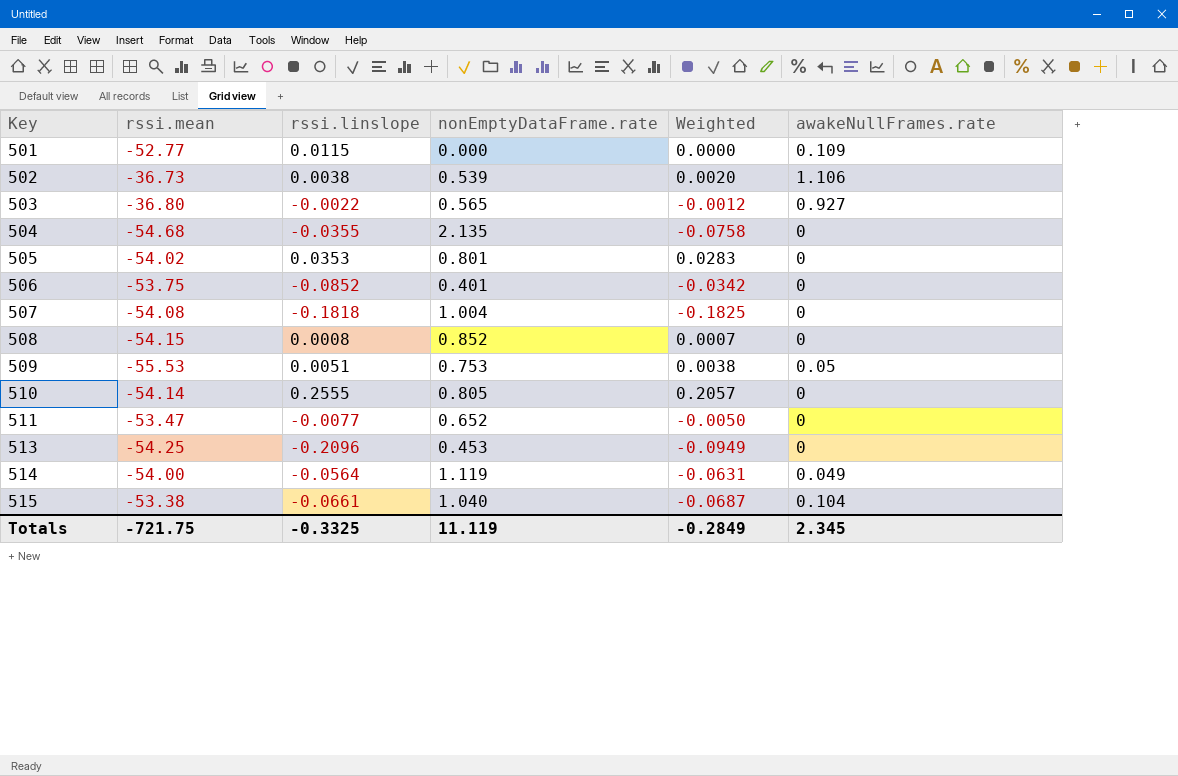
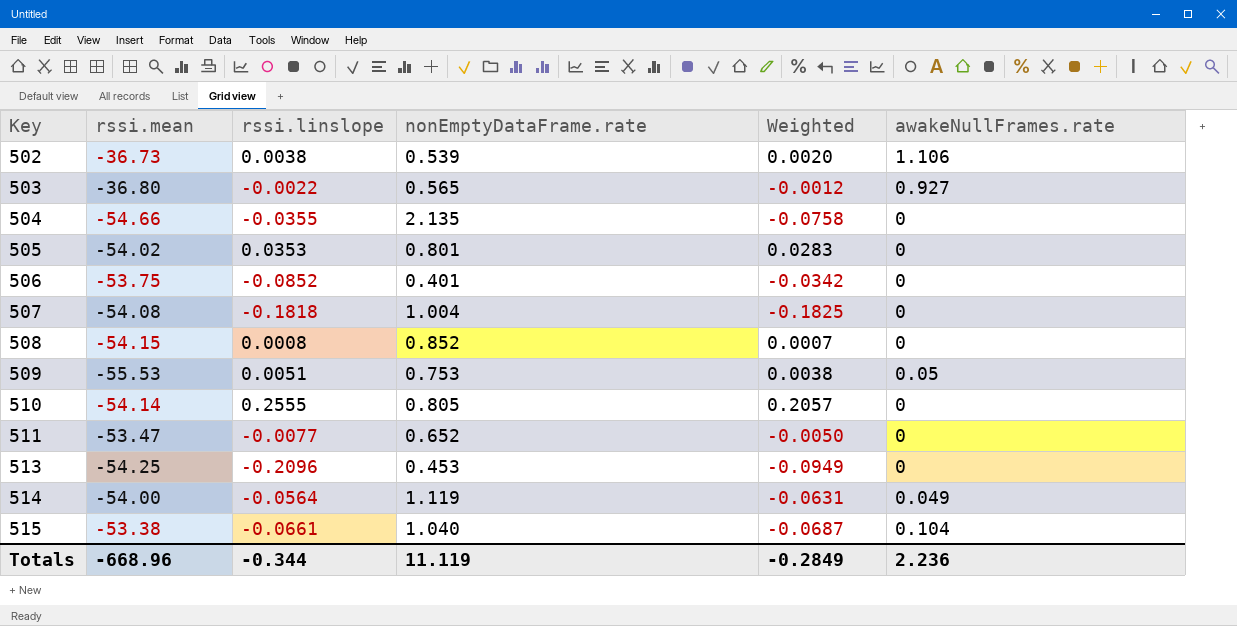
row 501: -52.77 | 0.0115 | 0.000 | 0.0000 | 0.109 -> none
504 | rssi.mean: -54.68 -> -54.66
Totals | rssi.mean: -721.75 -> -668.96
Totals | rssi.linslope: -0.3325 -> -0.344
Totals | awakeNullFrames.rate: 2.345 -> 2.236

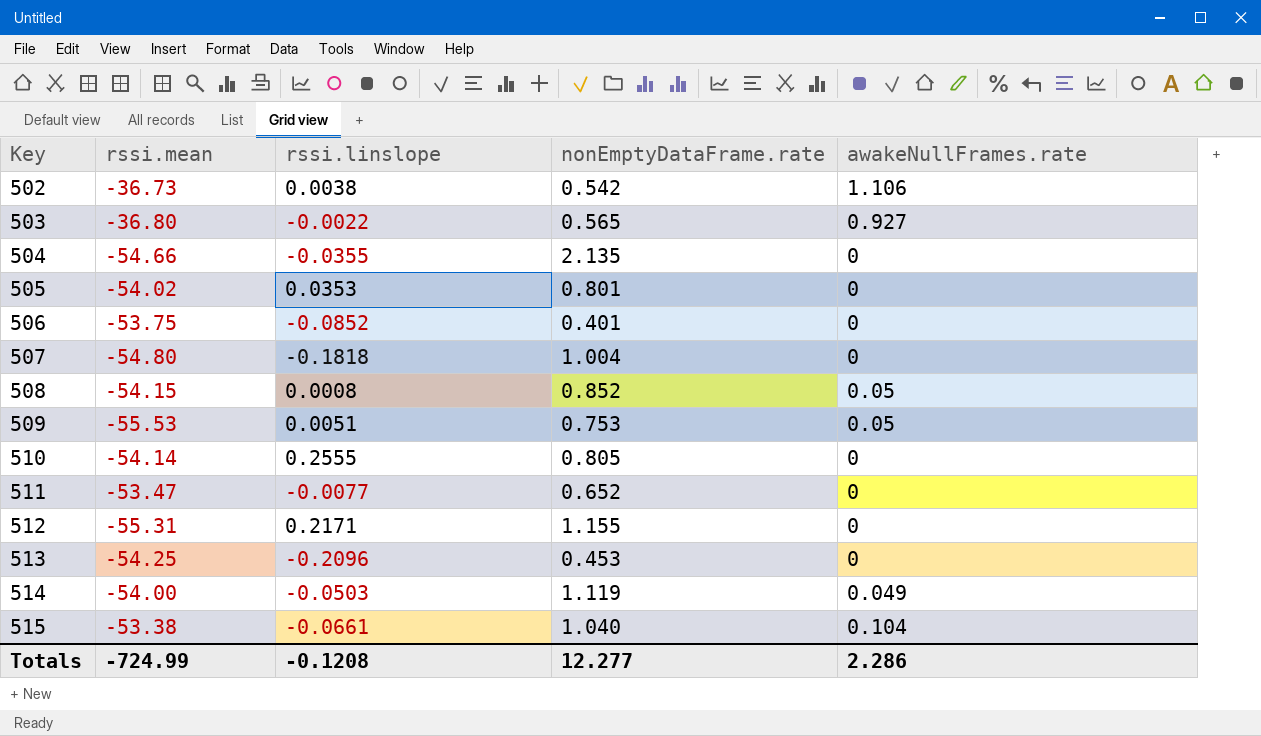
column Weighted | formula: [rssi.linslope] * [nonEmptyDataFrame.rate] -> none
502 | nonEmptyDataFrame.rate: 0.539 -> 0.542
507 | rssi.mean: -54.08 -> -54.80
508 | awakeNullFrames.rate: 0 -> 0.05
row 512: none -> -55.31 | 0.2171 | 1.155 | 0
514 | rssi.linslope: -0.0564 -> -0.0503
Totals | rssi.mean: -668.96 -> -724.99
Totals | rssi.linslope: -0.344 -> -0.1208
Totals | nonEmptyDataFrame.rate: 11.119 -> 12.277
Totals | awakeNullFrames.rate: 2.236 -> 2.286

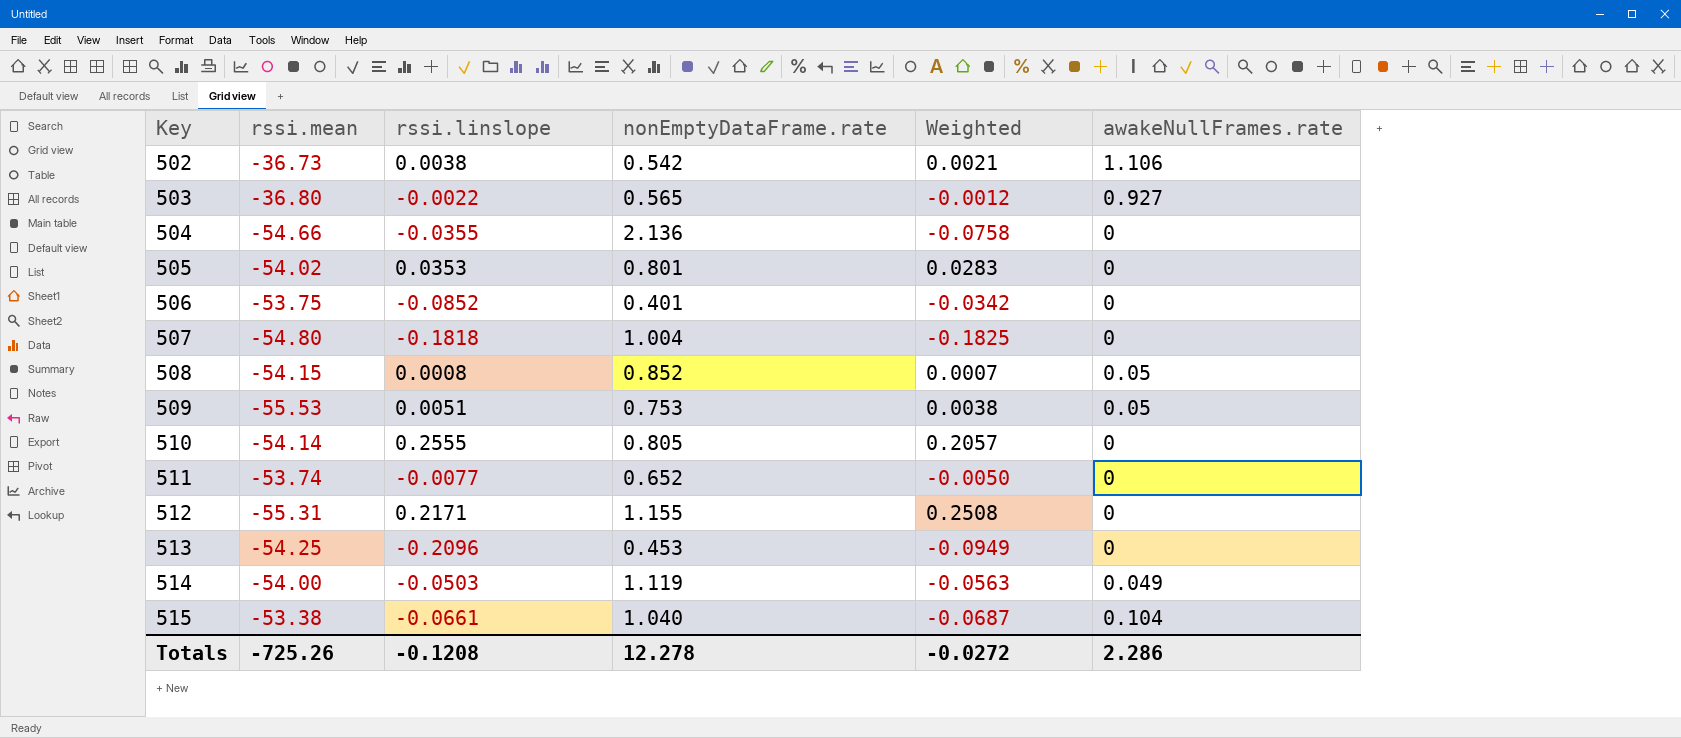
column Weighted | formula: none -> [rssi.linslope] * [nonEmptyDataFrame.rate]
504 | nonEmptyDataFrame.rate: 2.135 -> 2.136
511 | rssi.mean: -53.47 -> -53.74
Totals | rssi.mean: -724.99 -> -725.26
Totals | nonEmptyDataFrame.rate: 12.277 -> 12.278

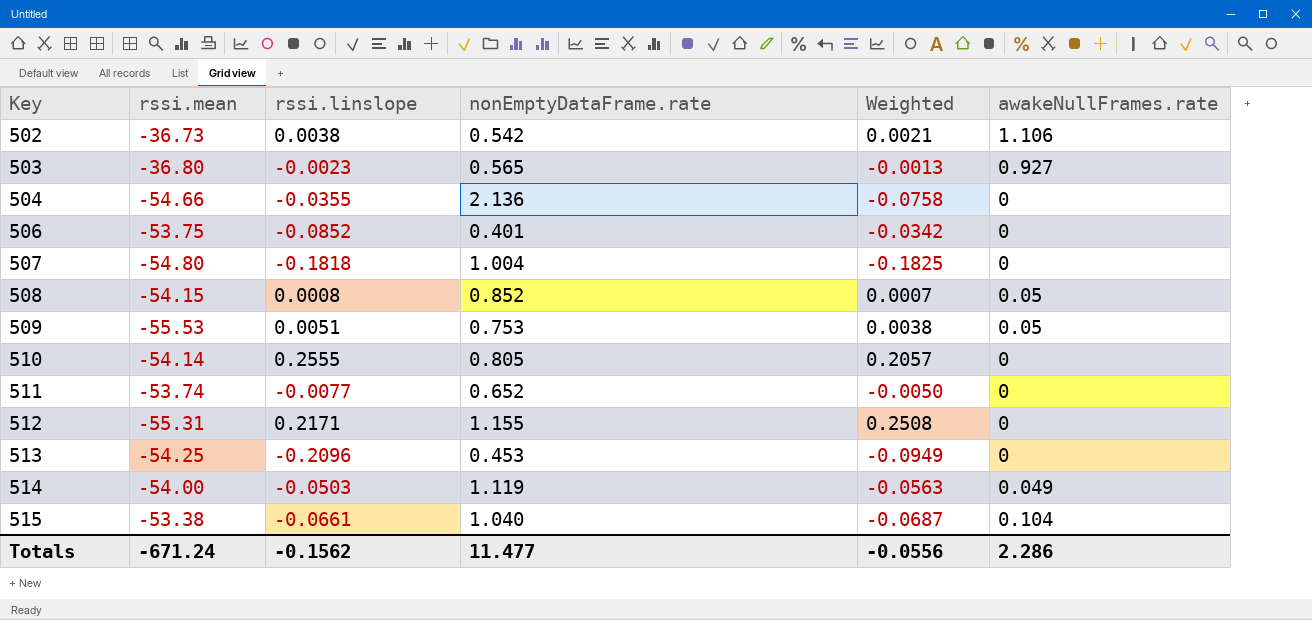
row 505: -54.02 | 0.0353 | 0.801 | 0.0283 | 0 -> none
503 | rssi.linslope: -0.0022 -> -0.0023
503 | Weighted: -0.0012 -> -0.0013
Totals | rssi.mean: -725.26 -> -671.24
Totals | rssi.linslope: -0.1208 -> -0.1562
Totals | nonEmptyDataFrame.rate: 12.278 -> 11.477
Totals | Weighted: -0.0272 -> -0.0556

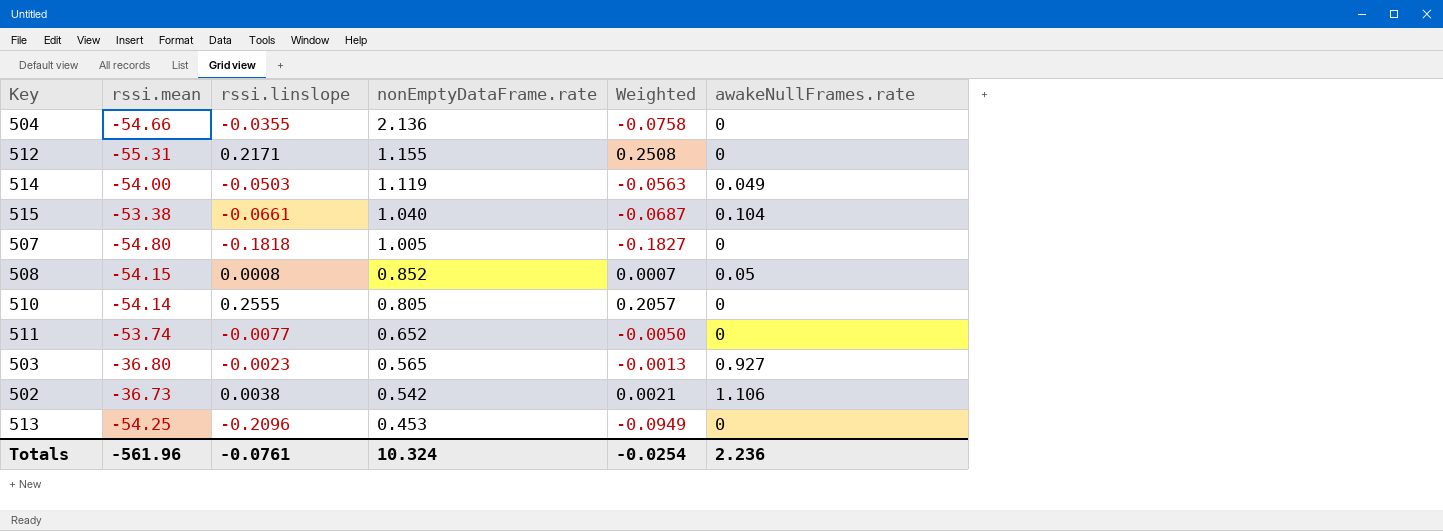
row order: Key ascending -> nonEmptyDataFrame.rate descending
row 506: -53.75 | -0.0852 | 0.401 | -0.0342 | 0 -> none
row 509: -55.53 | 0.0051 | 0.753 | 0.0038 | 0.05 -> none
507 | nonEmptyDataFrame.rate: 1.004 -> 1.005
507 | Weighted: -0.1825 -> -0.1827
Totals | rssi.mean: -671.24 -> -561.96
Totals | rssi.linslope: -0.1562 -> -0.0761
Totals | nonEmptyDataFrame.rate: 11.477 -> 10.324
Totals | Weighted: -0.0556 -> -0.0254
Totals | awakeNullFrames.rate: 2.286 -> 2.236

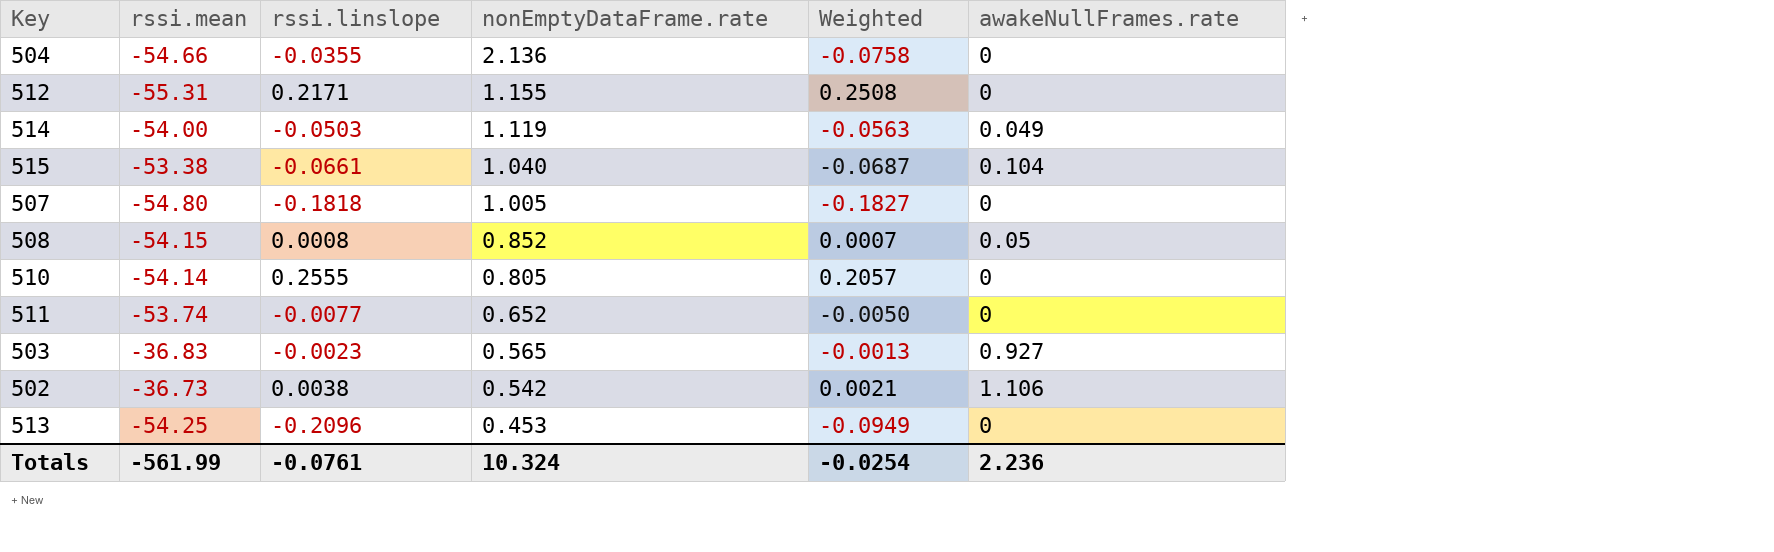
503 | rssi.mean: -36.80 -> -36.83
Totals | rssi.mean: -561.96 -> -561.99

